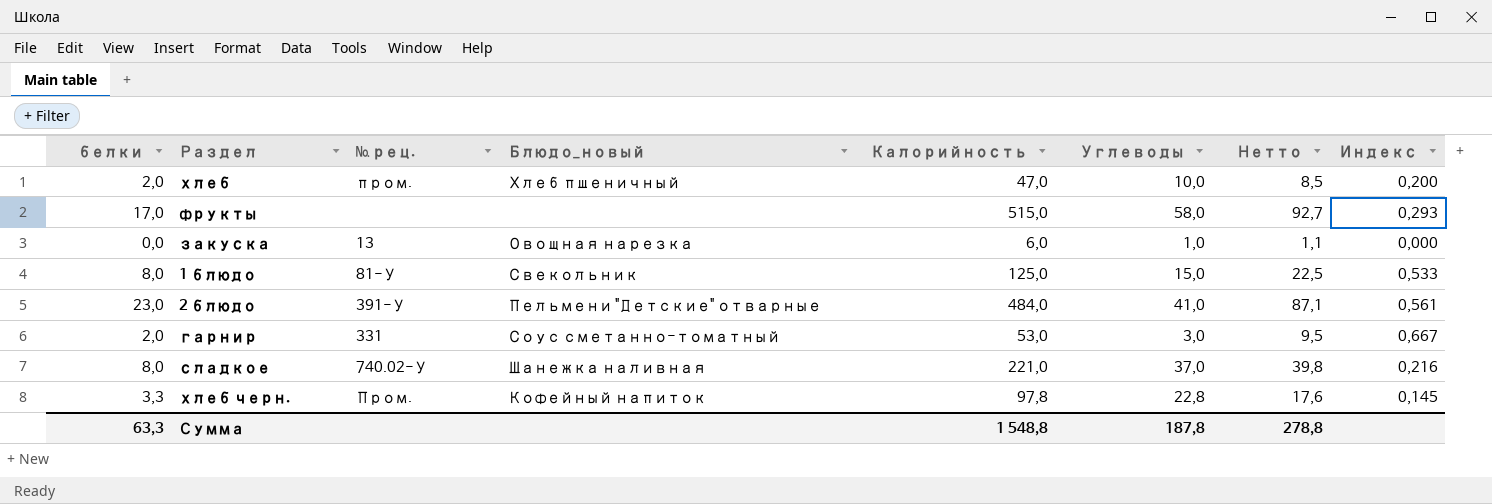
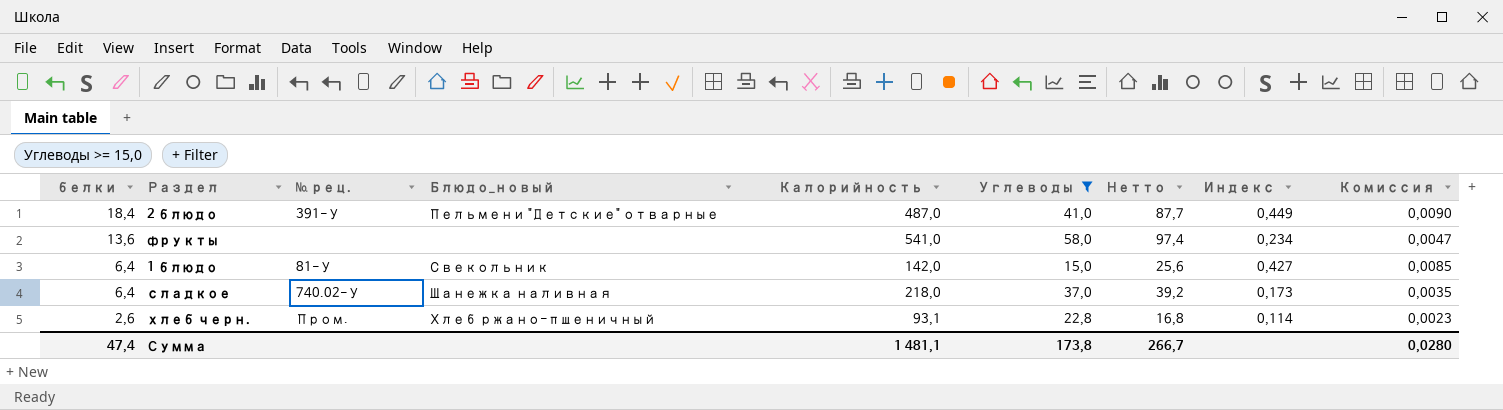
filter: none -> Углеводы >= 15,0
row order: none -> белки descending
column Комиссия | formula: none -> [Индекс] * 0,02
2 блюдо | белки: 23,0 -> 18,4
2 блюдо | Калорийность: 484,0 -> 487,0
2 блюдо | Нетто: 87,1 -> 87,7
2 блюдо | Индекс: 0,561 -> 0,449
фрукты | белки: 17,0 -> 13,6
фрукты | Калорийность: 515,0 -> 541,0
фрукты | Нетто: 92,7 -> 97,4
фрукты | Индекс: 0,293 -> 0,234
1 блюдо | белки: 8,0 -> 6,4
1 блюдо | Калорийность: 125,0 -> 142,0
1 блюдо | Нетто: 22,5 -> 25,6
1 блюдо | Индекс: 0,533 -> 0,427
сладкое | белки: 8,0 -> 6,4
сладкое | Калорийность: 221,0 -> 218,0
сладкое | Нетто: 39,8 -> 39,2
сладкое | Индекс: 0,216 -> 0,173
хлеб черн. | белки: 3,3 -> 2,6
хлеб черн. | Блюдо_новый: Кофейный напиток -> Хлеб ржано-пшеничный
хлеб черн. | Калорийность: 97,8 -> 93,1
хлеб черн. | Нетто: 17,6 -> 16,8
хлеб черн. | Индекс: 0,145 -> 0,114
Сумма | белки: 63,3 -> 47,4
Сумма | Калорийность: 1 548,8 -> 1 481,1
Сумма | Углеводы: 187,8 -> 173,8
Сумма | Нетто: 278,8 -> 266,7

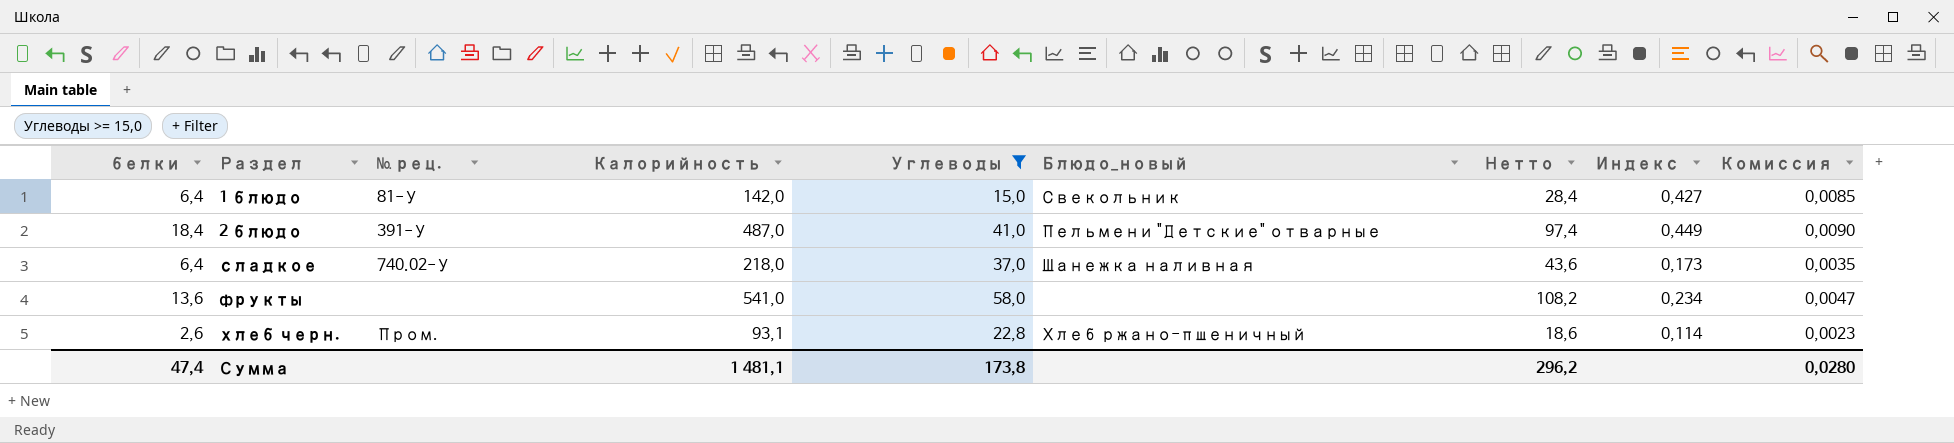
row order: белки descending -> Раздел ascending
column Блюдо_новый | position: 4 -> 6
column Нетто | formula: [Калорийность] * 0,18 -> [Калорийность] * 0,2
Сумма | Нетто: 266,7 -> 296,2

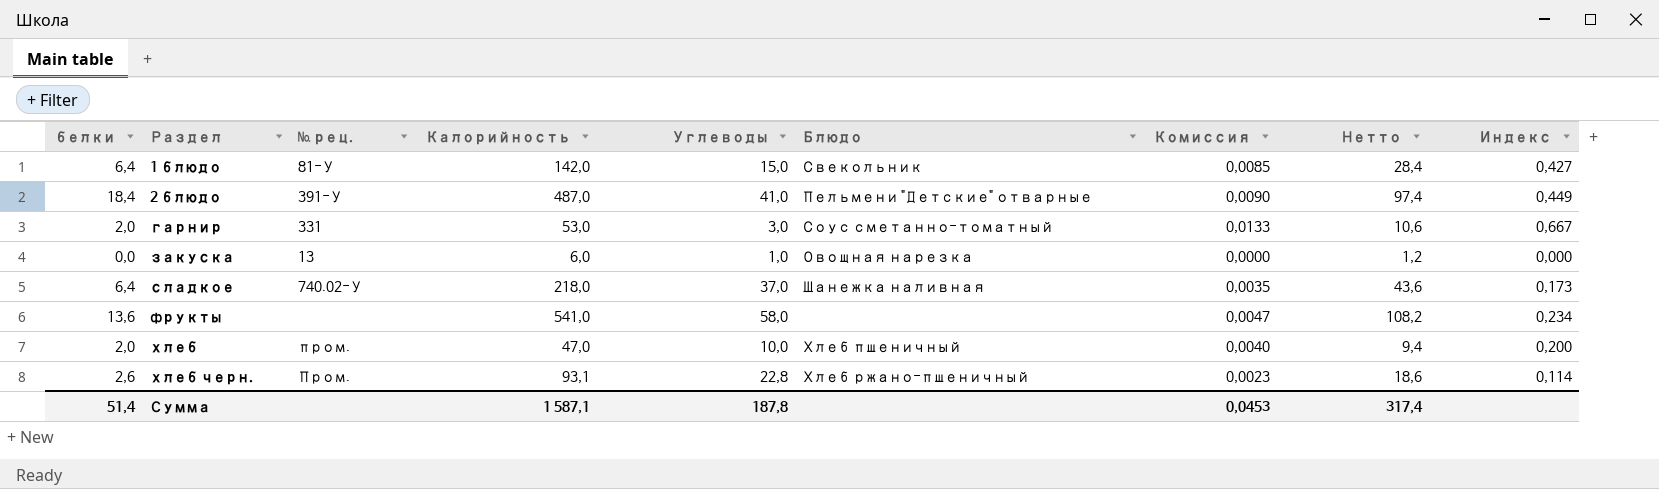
filter: Углеводы >= 15,0 -> none
column name: Блюдо_новый -> Блюдо
column Комиссия | position: 9 -> 7
Сумма | белки: 47,4 -> 51,4
Сумма | Калорийность: 1 481,1 -> 1 587,1
Сумма | Углеводы: 173,8 -> 187,8
Сумма | Комиссия: 0,0280 -> 0,0453
Сумма | Нетто: 296,2 -> 317,4

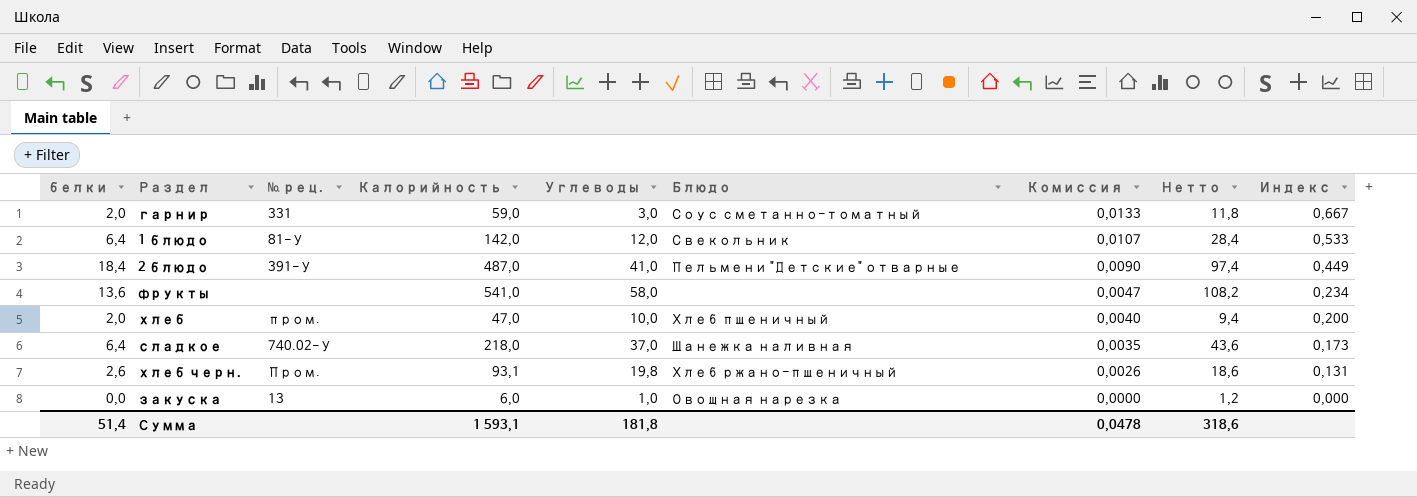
row order: Раздел ascending -> Комиссия descending
гарнир | Калорийность: 53,0 -> 59,0
гарнир | Нетто: 10,6 -> 11,8
1 блюдо | Углеводы: 15,0 -> 12,0
1 блюдо | Комиссия: 0,0085 -> 0,0107
1 блюдо | Индекс: 0,427 -> 0,533
хлеб черн. | Углеводы: 22,8 -> 19,8
хлеб черн. | Комиссия: 0,0023 -> 0,0026
хлеб черн. | Индекс: 0,114 -> 0,131
Сумма | Калорийность: 1 587,1 -> 1 593,1
Сумма | Углеводы: 187,8 -> 181,8
Сумма | Комиссия: 0,0453 -> 0,0478
Сумма | Нетто: 317,4 -> 318,6

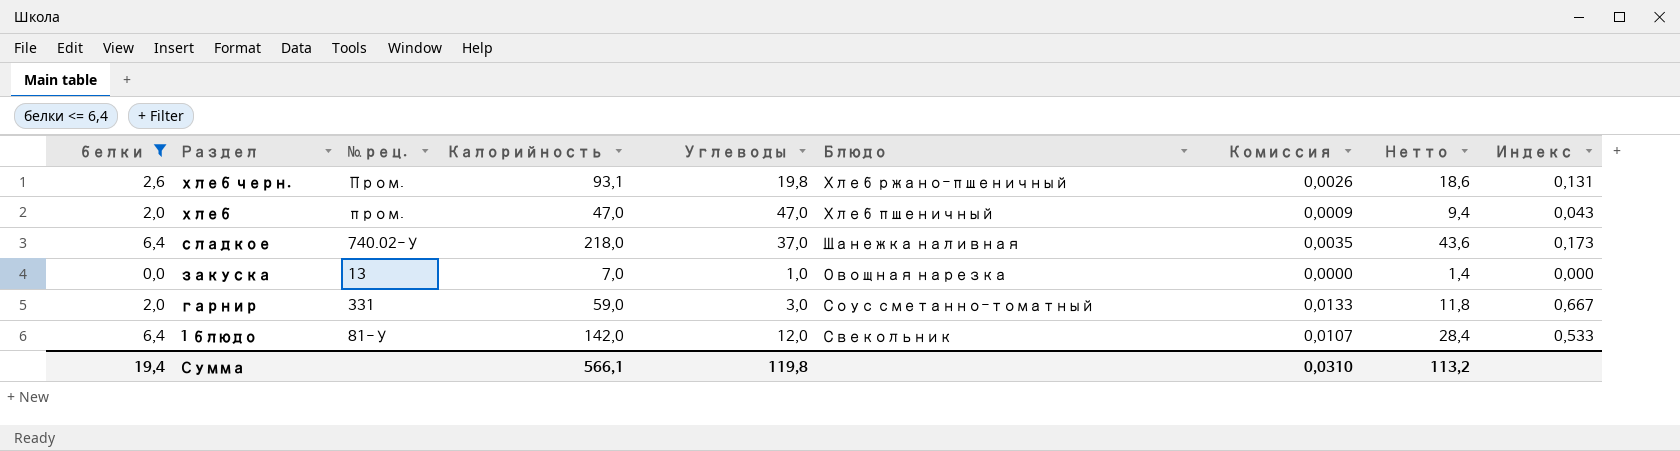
filter: none -> белки <= 6,4
row order: Комиссия descending -> Раздел descending
хлеб | Углеводы: 10,0 -> 47,0
хлеб | Комиссия: 0,0040 -> 0,0009
хлеб | Индекс: 0,200 -> 0,043
закуска | Калорийность: 6,0 -> 7,0
закуска | Нетто: 1,2 -> 1,4
Сумма | белки: 51,4 -> 19,4
Сумма | Калорийность: 1 593,1 -> 566,1
Сумма | Углеводы: 181,8 -> 119,8
Сумма | Комиссия: 0,0478 -> 0,0310
Сумма | Нетто: 318,6 -> 113,2

